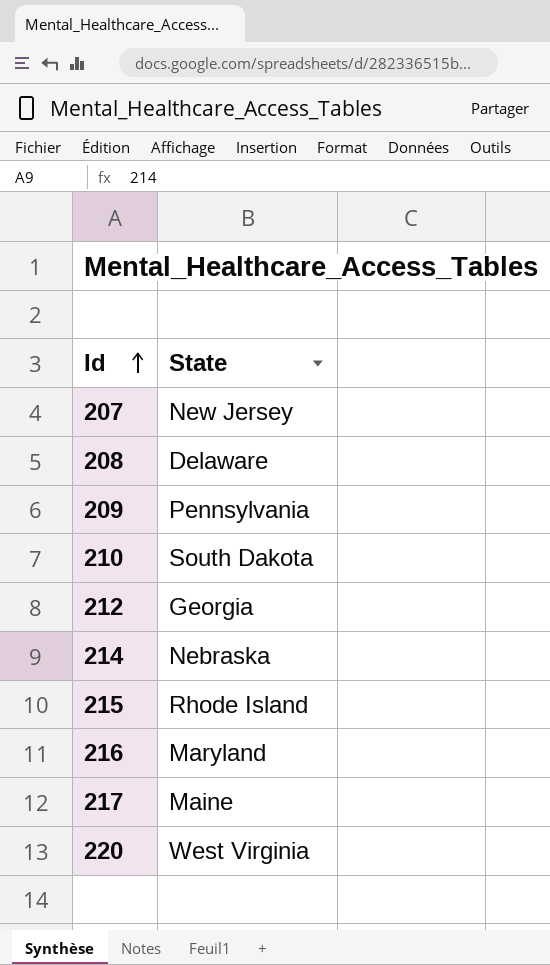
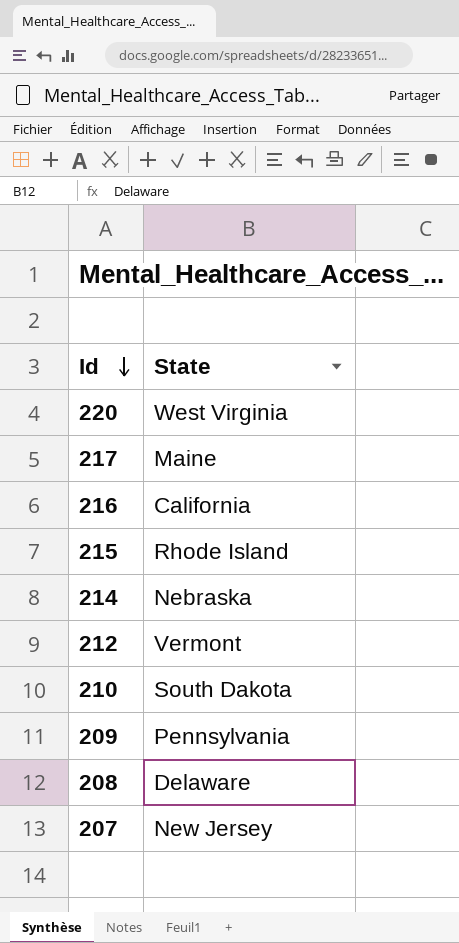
row order: Id ascending -> Id descending
216 | State: Maryland -> California
212 | State: Georgia -> Vermont

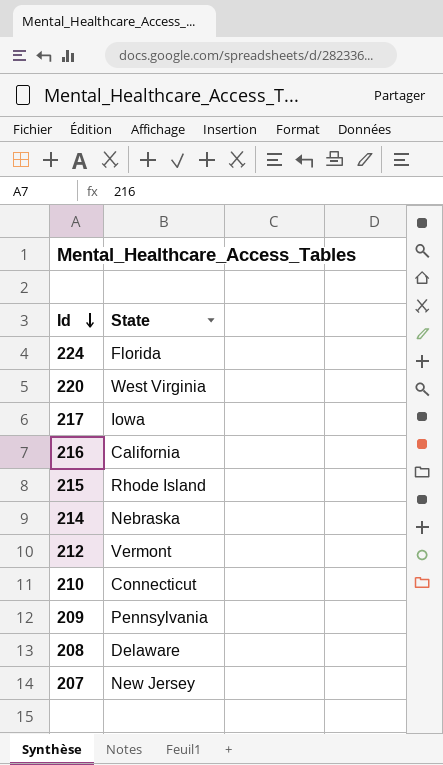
row 224: none -> Florida
217 | State: Maine -> Iowa
210 | State: South Dakota -> Connecticut

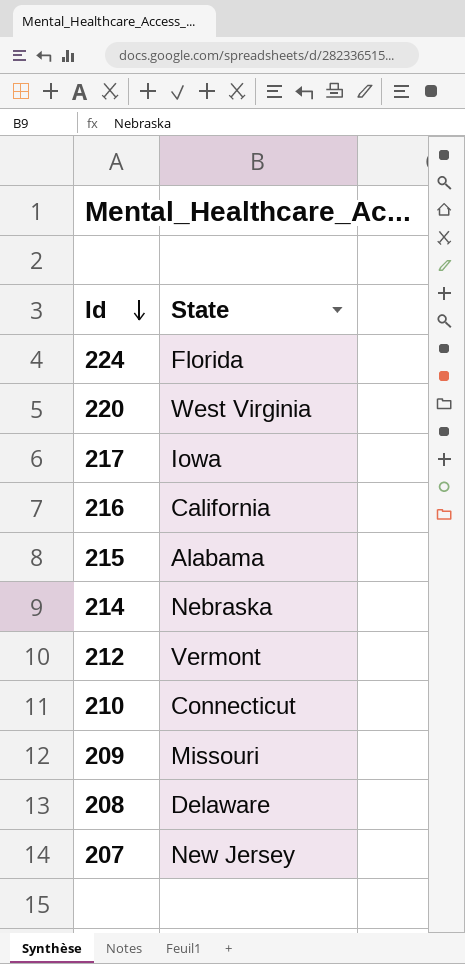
215 | State: Rhode Island -> Alabama
209 | State: Pennsylvania -> Missouri

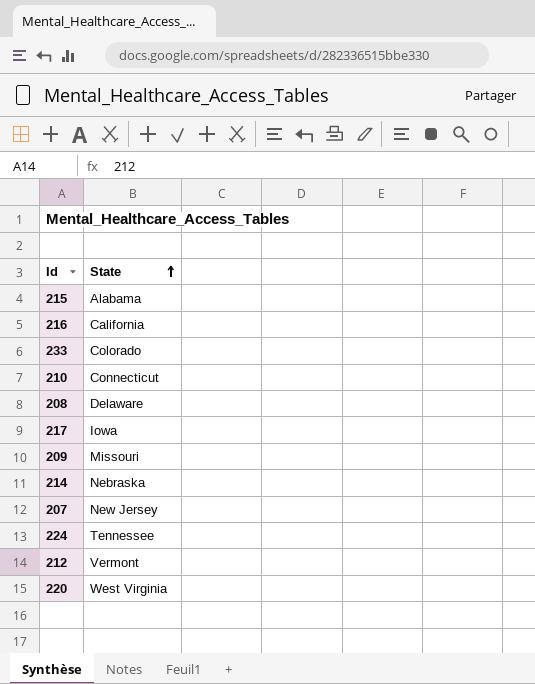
row order: Id descending -> State ascending
row 233: none -> Colorado
224 | State: Florida -> Tennessee

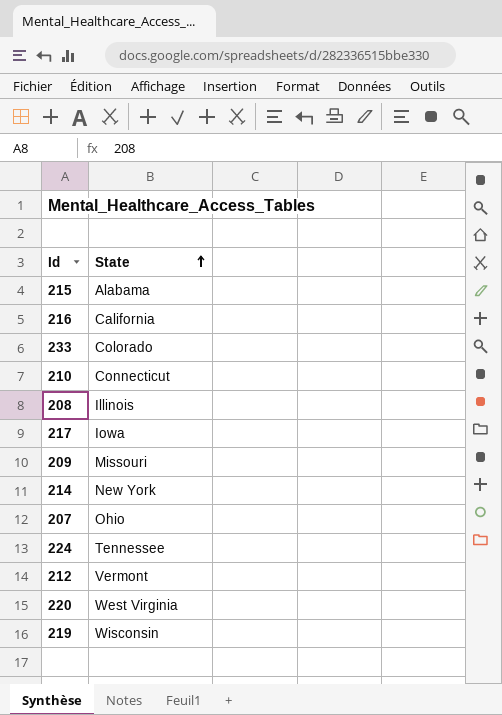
208 | State: Delaware -> Illinois
214 | State: Nebraska -> New York
207 | State: New Jersey -> Ohio
row 219: none -> Wisconsin

